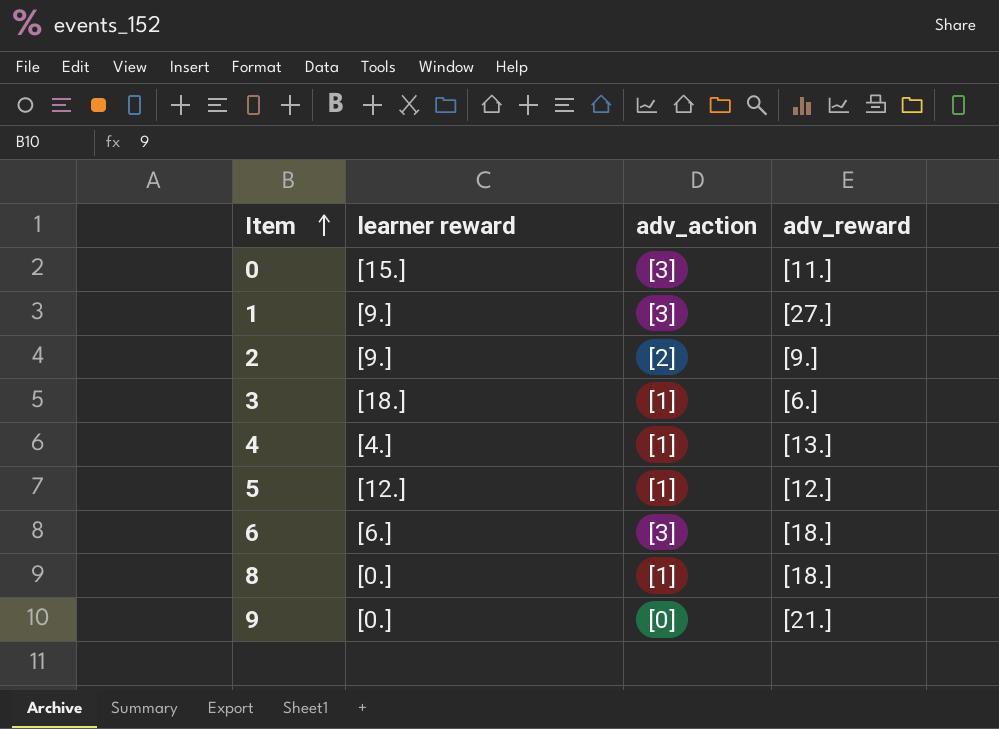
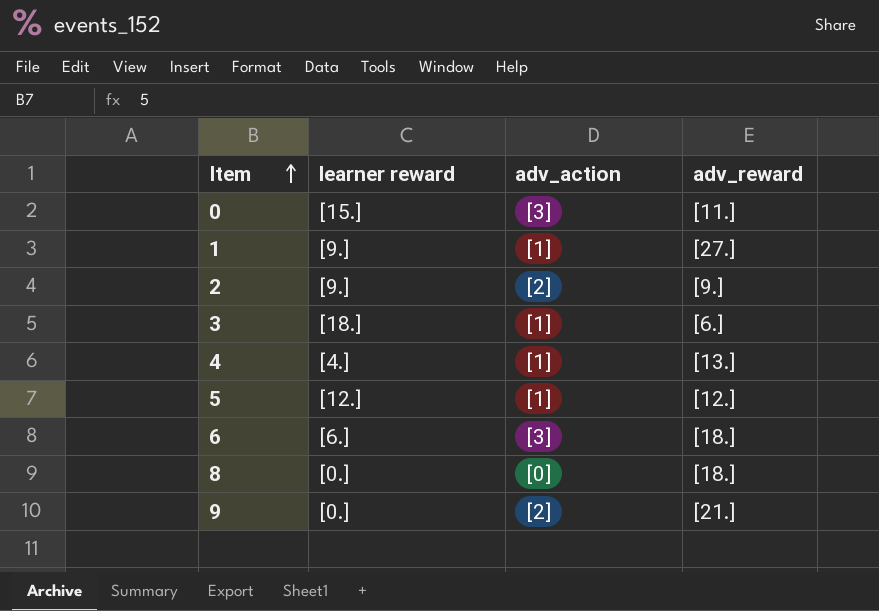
1 | adv_action: [3] -> [1]
8 | adv_action: [1] -> [0]
9 | adv_action: [0] -> [2]

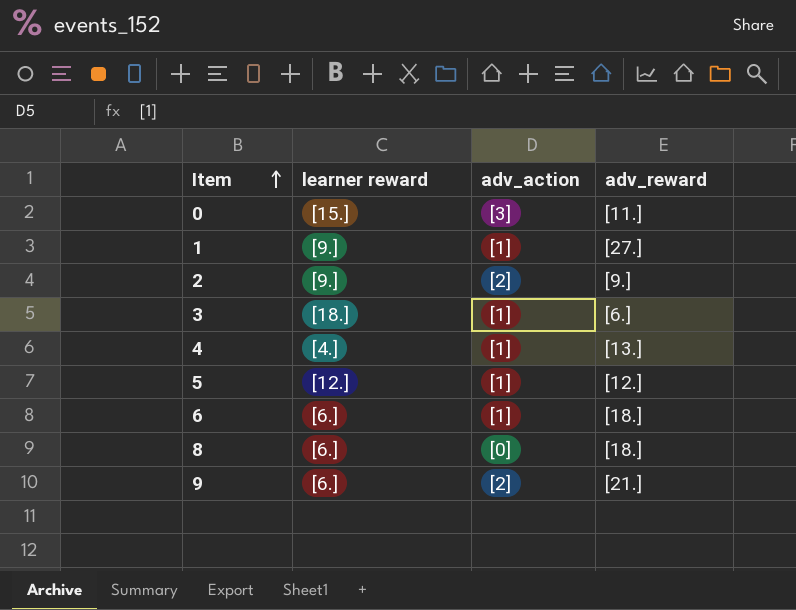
6 | adv_action: [3] -> [1]
8 | learner reward: [0.] -> [6.]
9 | learner reward: [0.] -> [6.]

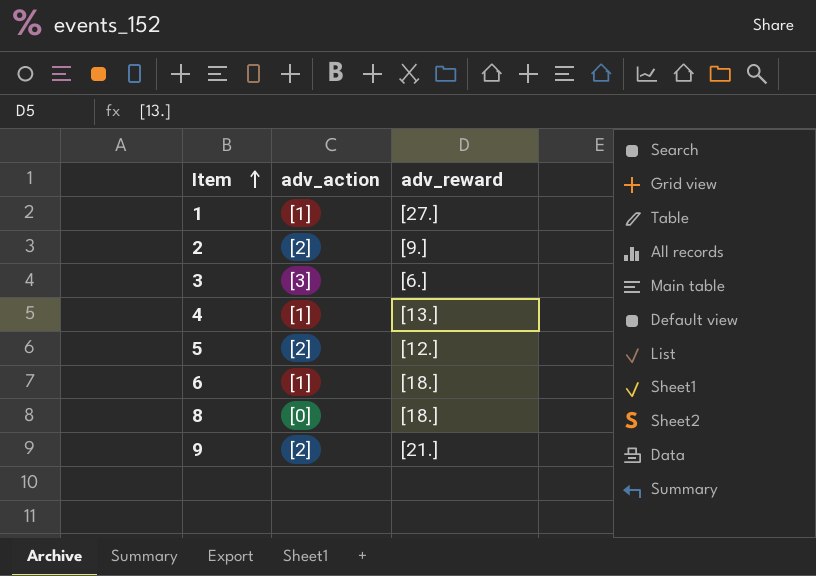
column learner reward | position: 2 -> none
row 0: [15.] | [3] | [11.] -> none
3 | adv_action: [1] -> [3]
5 | adv_action: [1] -> [2]

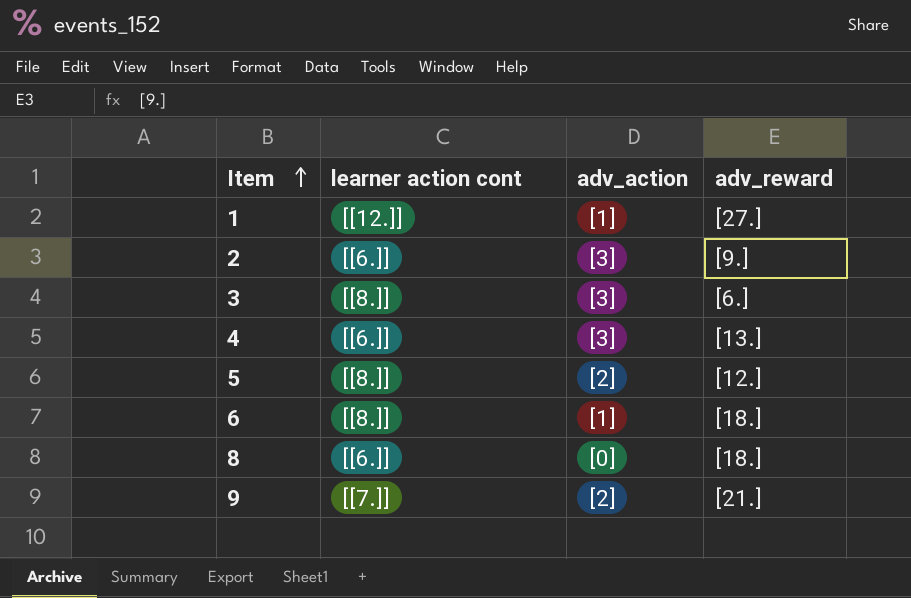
column learner action cont | position: none -> 2
2 | adv_action: [2] -> [3]
4 | adv_action: [1] -> [3]

